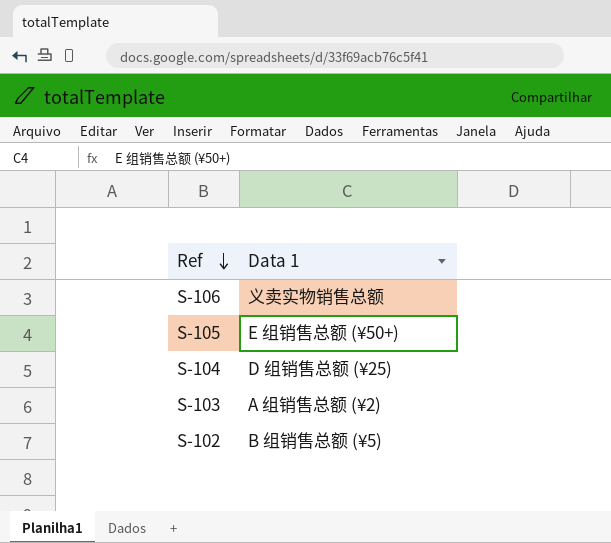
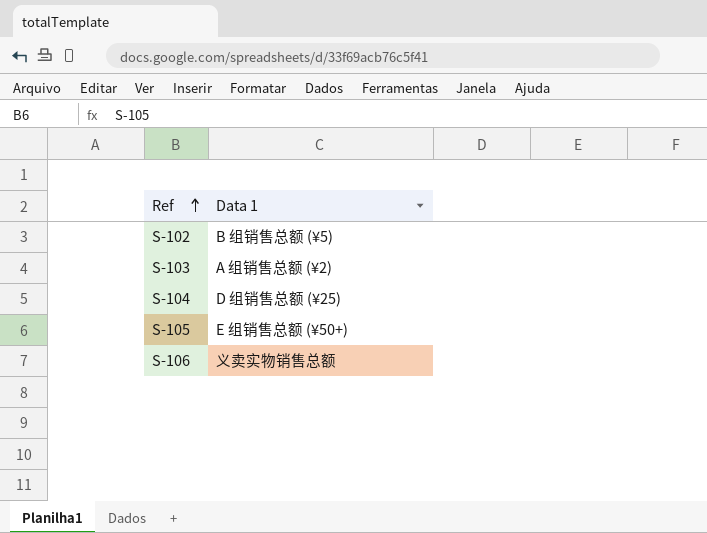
row order: Ref descending -> Ref ascending

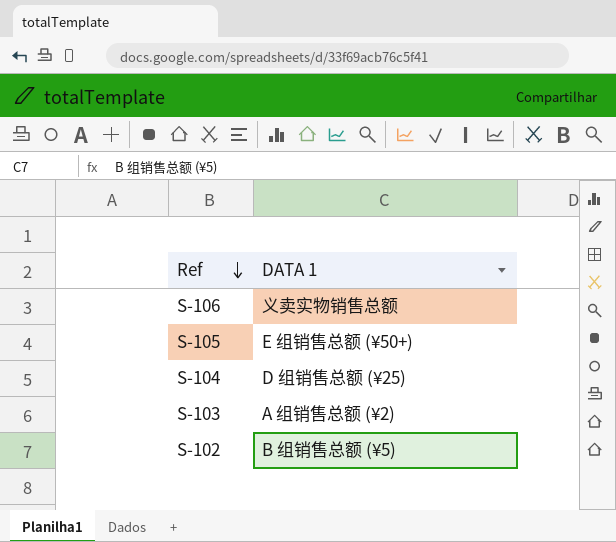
row order: Ref ascending -> Ref descending
column name: Data 1 -> DATA 1

